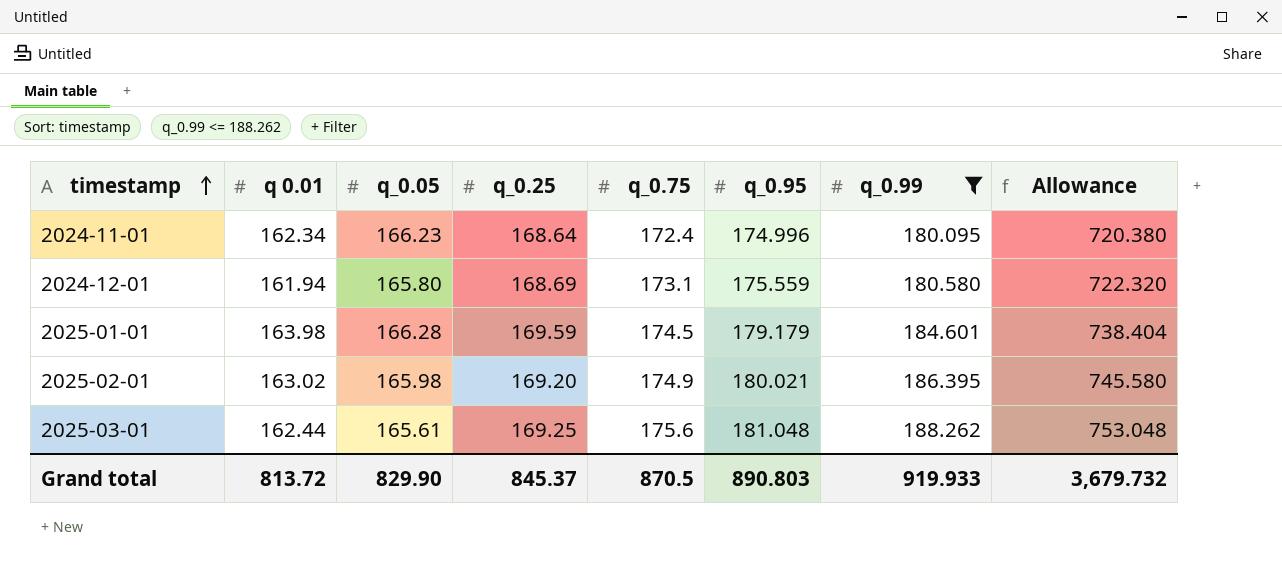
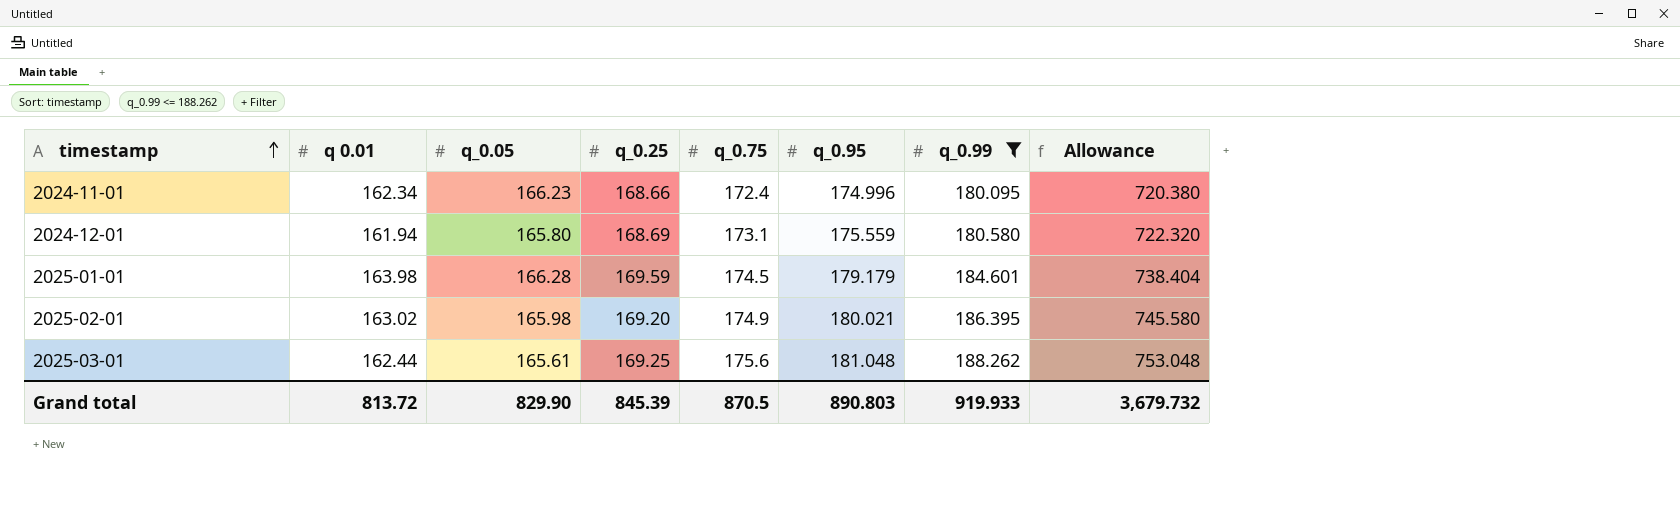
2024-11-01 | q_0.25: 168.64 -> 168.66
Grand total | q_0.25: 845.37 -> 845.39

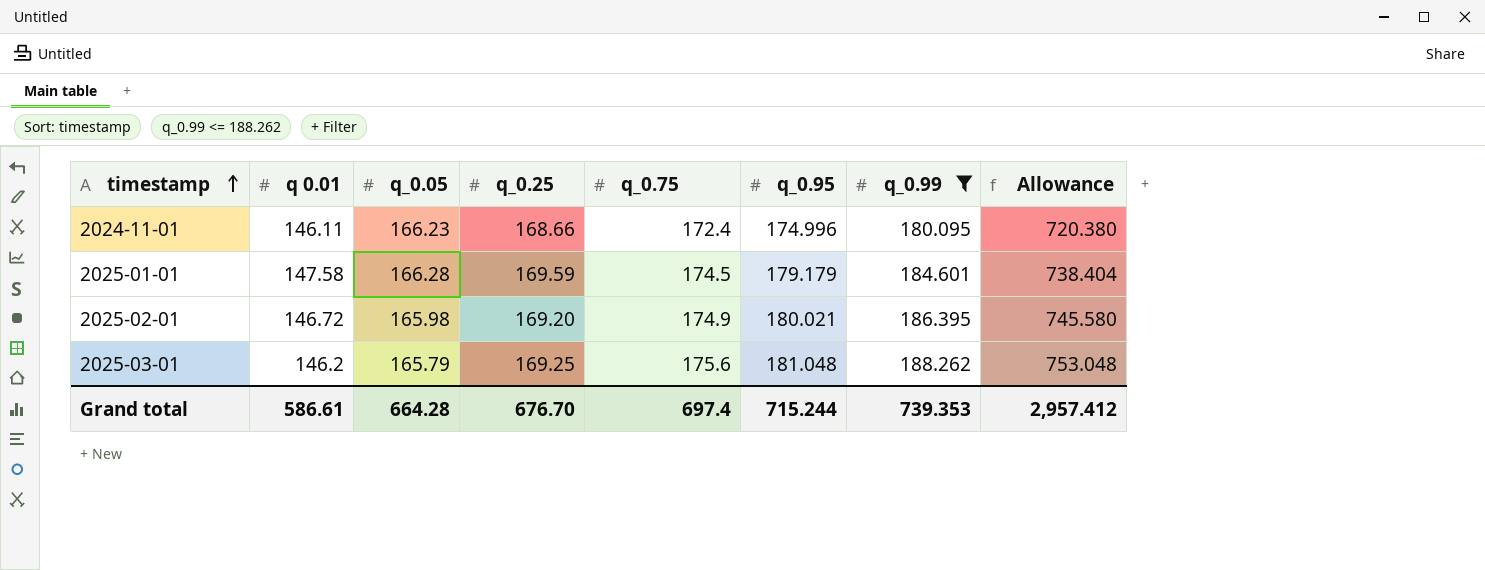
row 2024-12-01: 161.94 | 165.80 | 168.69 | 173.1 | 175.559 | 180.580 | 722.320 -> none
2024-11-01 | q 0.01: 162.34 -> 146.11
2025-01-01 | q 0.01: 163.98 -> 147.58
2025-02-01 | q 0.01: 163.02 -> 146.72
2025-03-01 | q 0.01: 162.44 -> 146.2
2025-03-01 | q_0.05: 165.61 -> 165.79
Grand total | q 0.01: 813.72 -> 586.61
Grand total | q_0.05: 829.90 -> 664.28
Grand total | q_0.25: 845.39 -> 676.70
Grand total | q_0.75: 870.5 -> 697.4
Grand total | q_0.95: 890.803 -> 715.244
Grand total | q_0.99: 919.933 -> 739.353
Grand total | Allowance: 3,679.732 -> 2,957.412

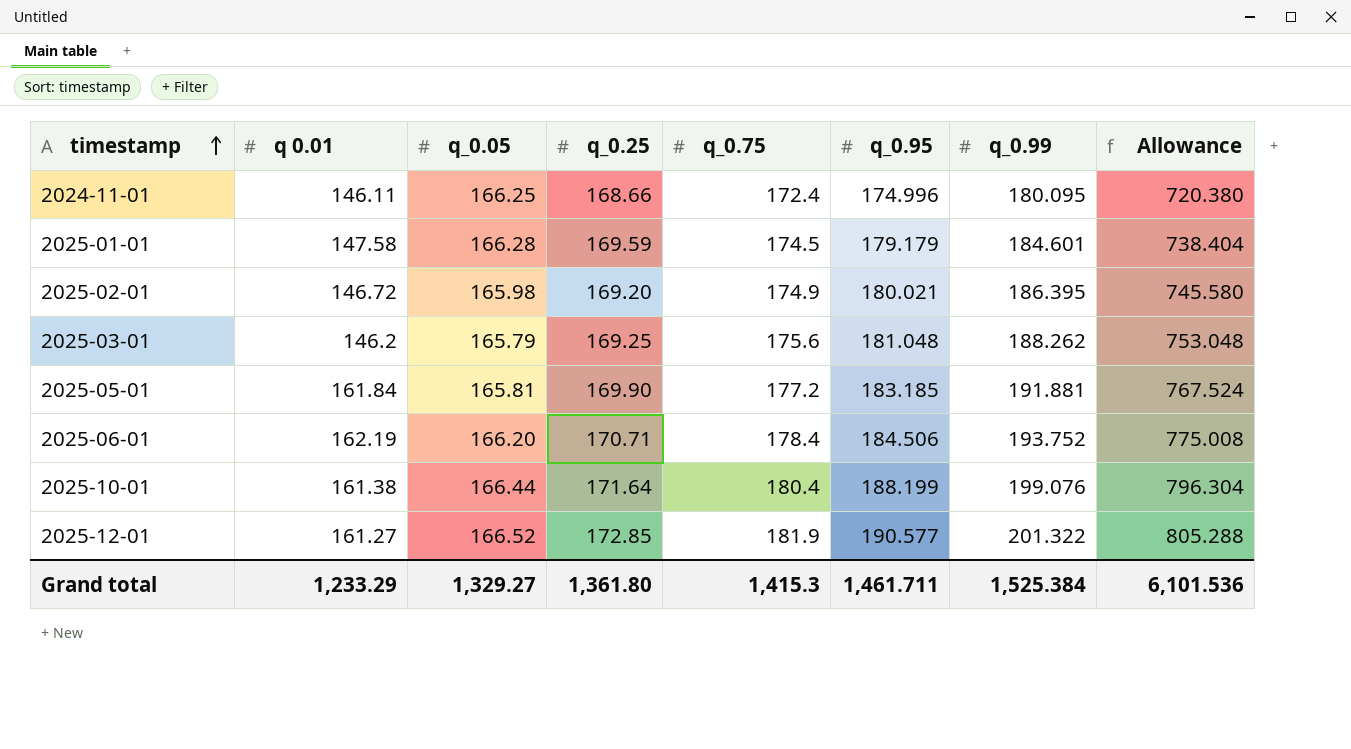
filter: q_0.99 <= 188.262 -> none
2024-11-01 | q_0.05: 166.23 -> 166.25
Grand total | q 0.01: 586.61 -> 1,233.29
Grand total | q_0.05: 664.28 -> 1,329.27
Grand total | q_0.25: 676.70 -> 1,361.80
Grand total | q_0.75: 697.4 -> 1,415.3
Grand total | q_0.95: 715.244 -> 1,461.711
Grand total | q_0.99: 739.353 -> 1,525.384
Grand total | Allowance: 2,957.412 -> 6,101.536

